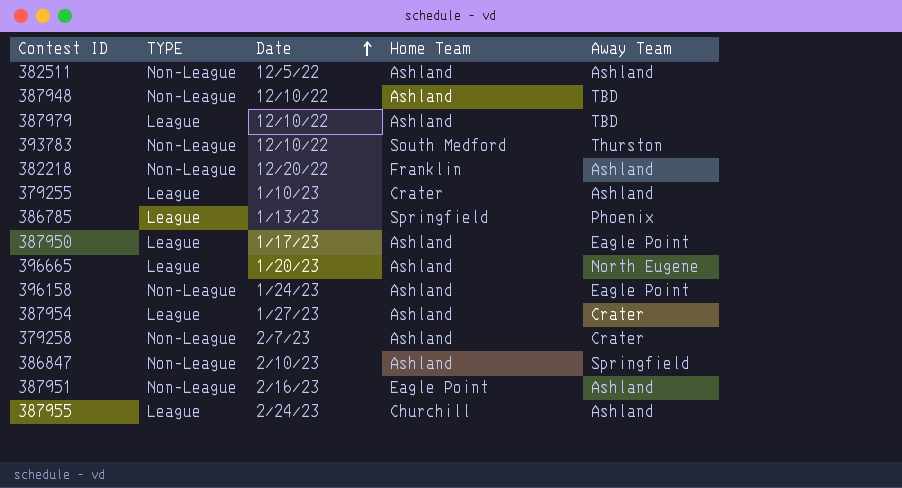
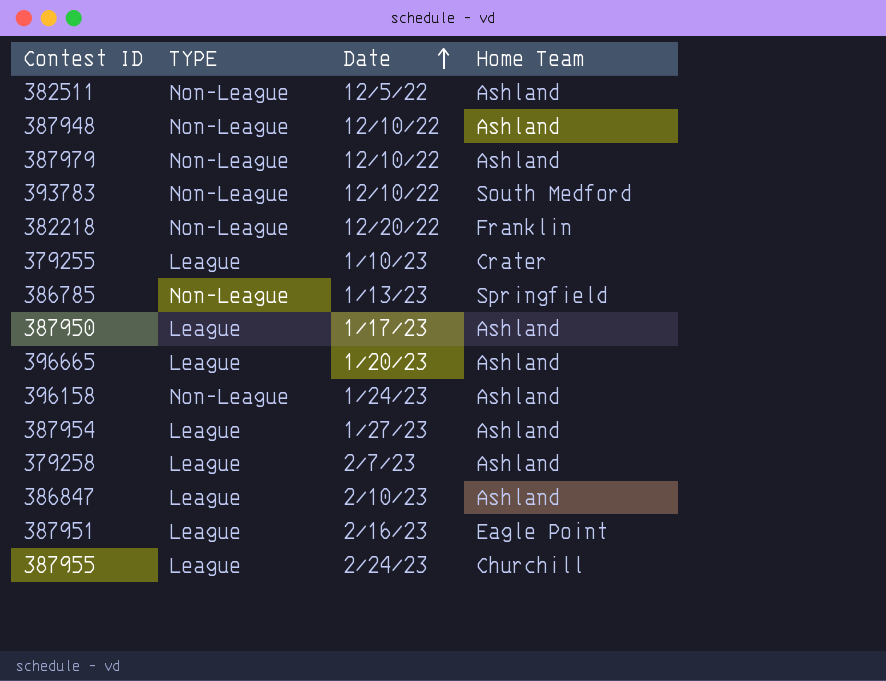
column Away Team | position: 5 -> none
387979 | TYPE: League -> Non-League
386785 | TYPE: League -> Non-League
379258 | TYPE: Non-League -> League
386847 | TYPE: Non-League -> League
387951 | TYPE: Non-League -> League

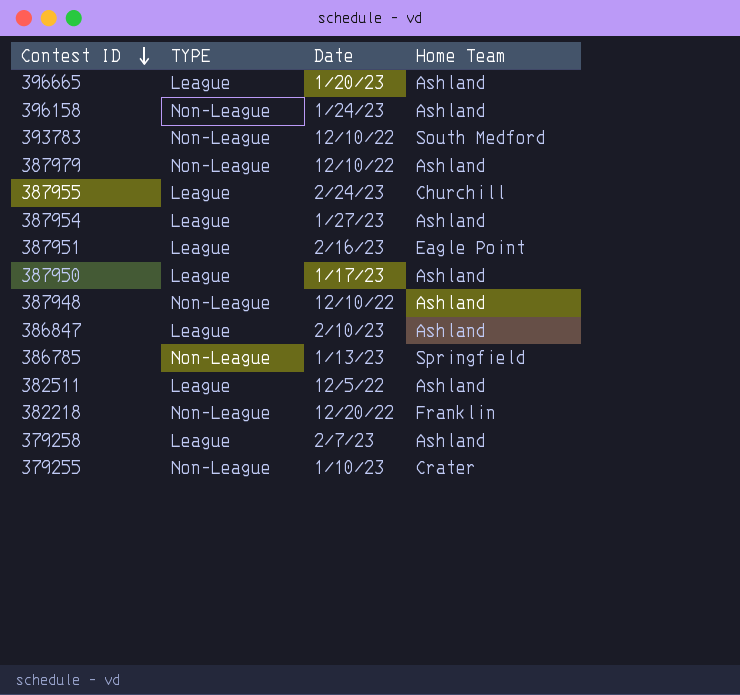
row order: Date ascending -> Contest ID descending
382511 | TYPE: Non-League -> League
379255 | TYPE: League -> Non-League

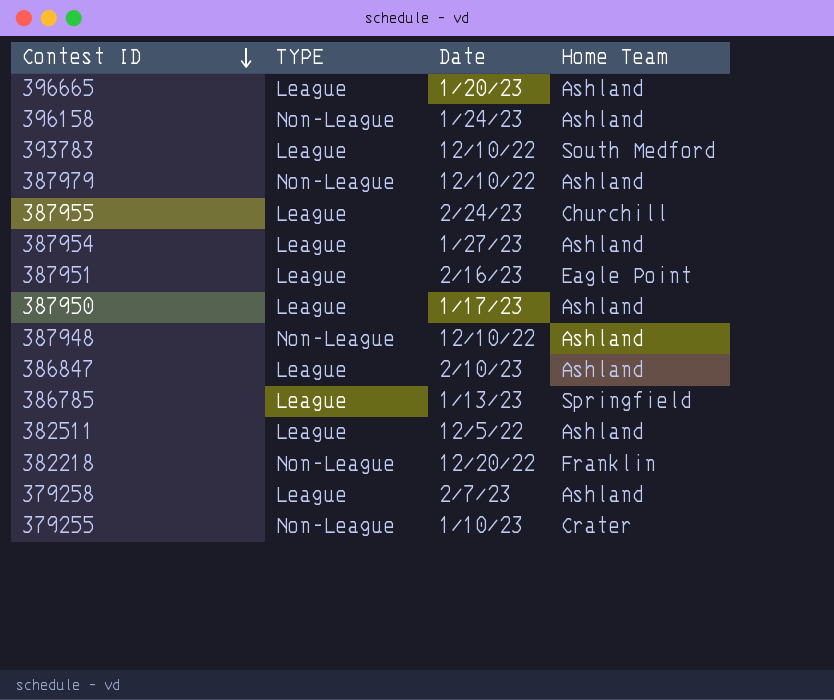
393783 | TYPE: Non-League -> League
386785 | TYPE: Non-League -> League

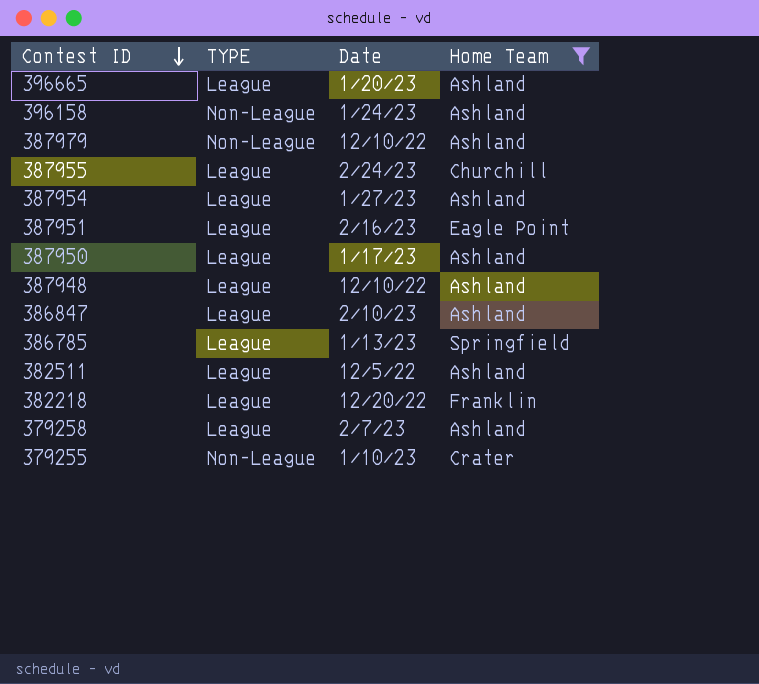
filter: none -> Home Team != South Medford
387948 | TYPE: Non-League -> League
382218 | TYPE: Non-League -> League

